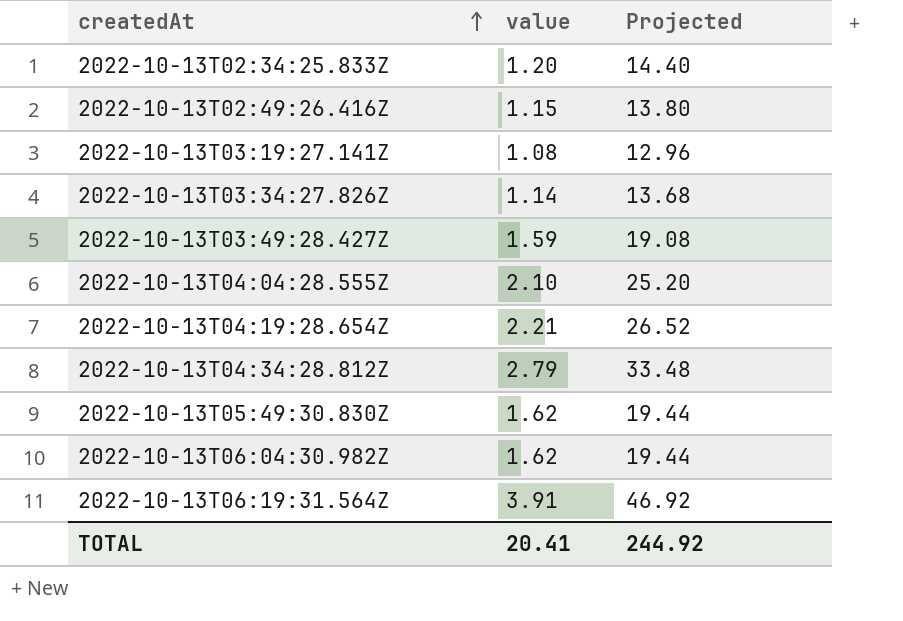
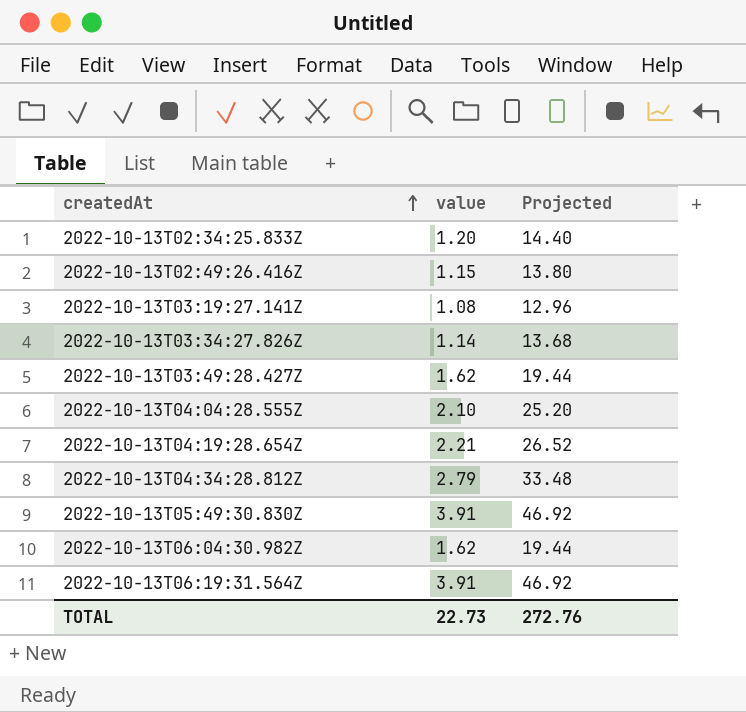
2022-10-13T03:49:28.427Z | value: 1.59 -> 1.62
2022-10-13T03:49:28.427Z | Projected: 19.08 -> 19.44
2022-10-13T05:49:30.830Z | value: 1.62 -> 3.91
2022-10-13T05:49:30.830Z | Projected: 19.44 -> 46.92
TOTAL | value: 20.41 -> 22.73
TOTAL | Projected: 244.92 -> 272.76

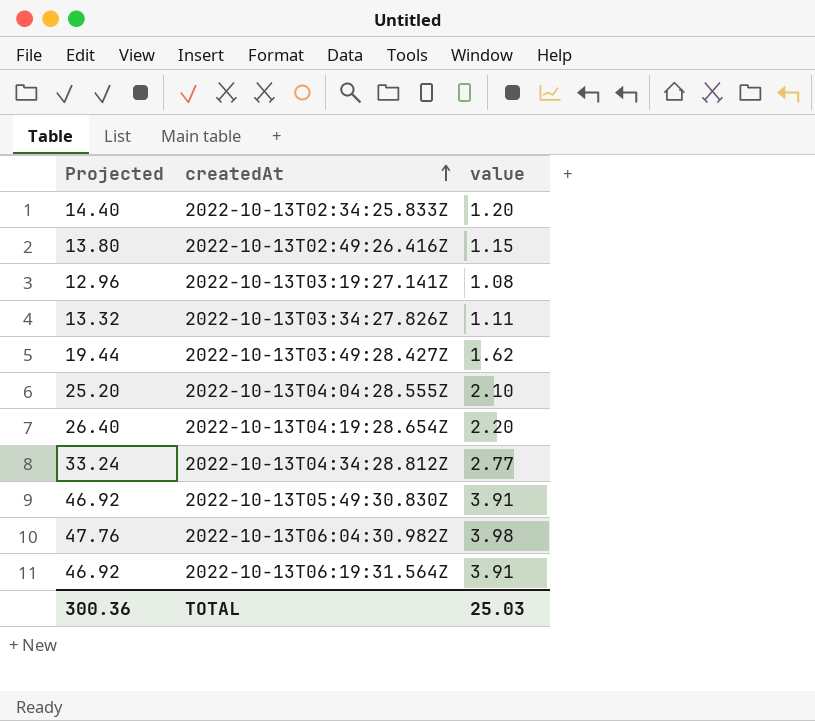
column Projected | position: 3 -> 1
2022-10-13T03:34:27.826Z | Projected: 13.68 -> 13.32
2022-10-13T03:34:27.826Z | value: 1.14 -> 1.11
2022-10-13T04:19:28.654Z | Projected: 26.52 -> 26.40
2022-10-13T04:19:28.654Z | value: 2.21 -> 2.20
2022-10-13T04:34:28.812Z | Projected: 33.48 -> 33.24
2022-10-13T04:34:28.812Z | value: 2.79 -> 2.77
2022-10-13T06:04:30.982Z | Projected: 19.44 -> 47.76
2022-10-13T06:04:30.982Z | value: 1.62 -> 3.98
TOTAL | Projected: 272.76 -> 300.36
TOTAL | value: 22.73 -> 25.03

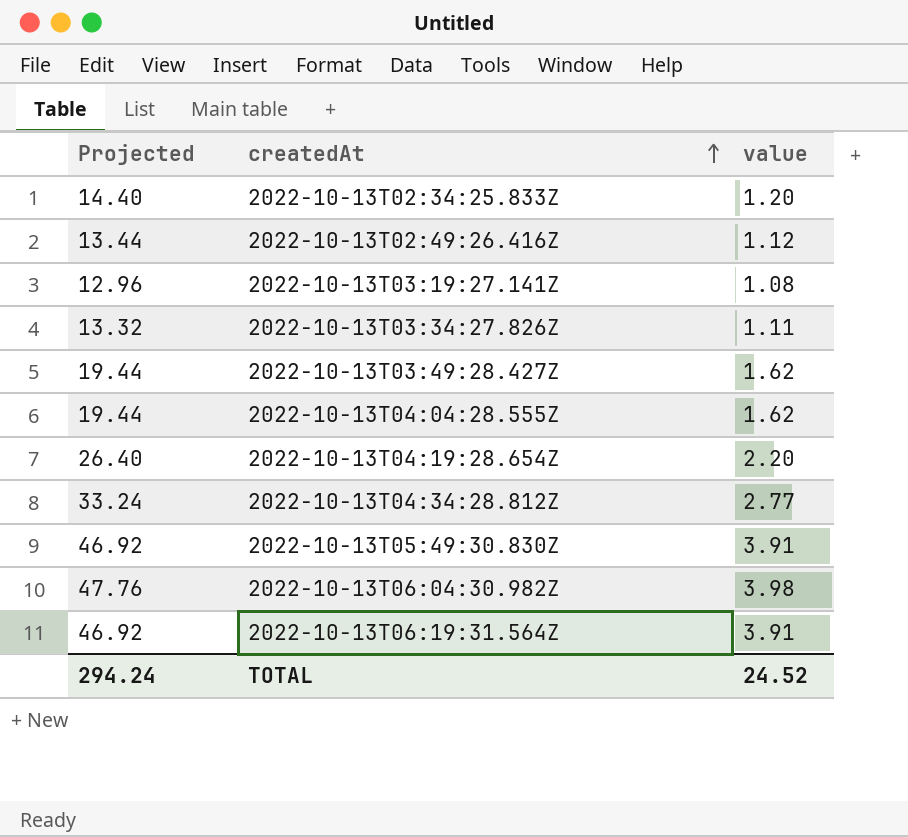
2022-10-13T02:49:26.416Z | Projected: 13.80 -> 13.44
2022-10-13T02:49:26.416Z | value: 1.15 -> 1.12
2022-10-13T04:04:28.555Z | Projected: 25.20 -> 19.44
2022-10-13T04:04:28.555Z | value: 2.10 -> 1.62
TOTAL | Projected: 300.36 -> 294.24
TOTAL | value: 25.03 -> 24.52

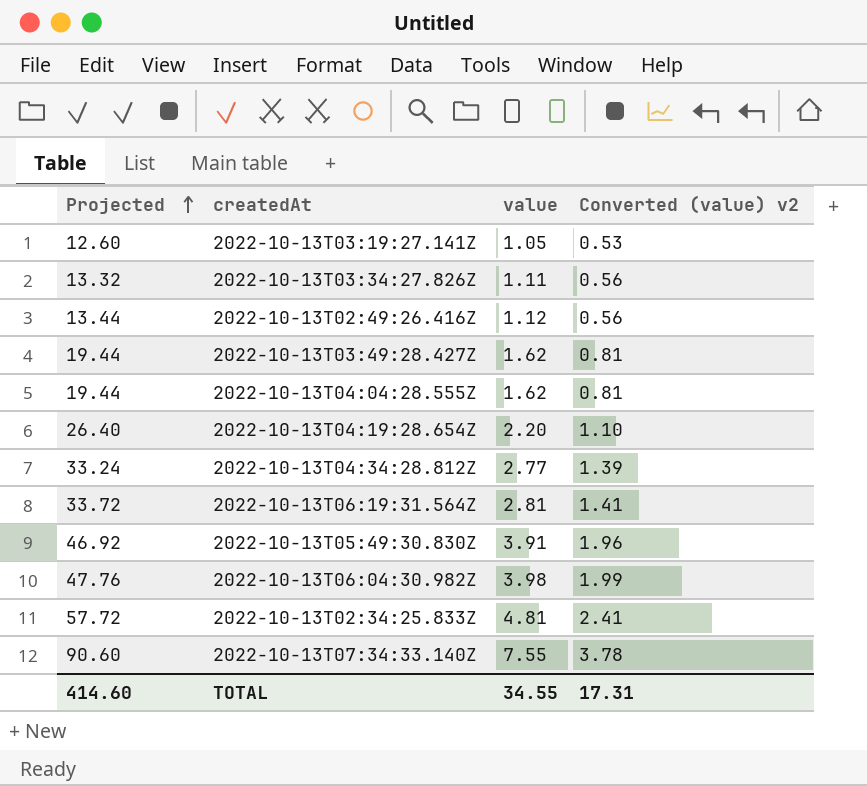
row order: createdAt ascending -> Projected ascending
column Converted (value) v2 | formula: none -> [value] * 0.5
2022-10-13T03:19:27.141Z | Projected: 12.96 -> 12.60
2022-10-13T03:19:27.141Z | value: 1.08 -> 1.05
2022-10-13T06:19:31.564Z | Projected: 46.92 -> 33.72
2022-10-13T06:19:31.564Z | value: 3.91 -> 2.81
2022-10-13T02:34:25.833Z | Projected: 14.40 -> 57.72
2022-10-13T02:34:25.833Z | value: 1.20 -> 4.81
row 2022-10-13T07:34:33.140Z: none -> 90.60 | 7.55 | 3.78
TOTAL | Projected: 294.24 -> 414.60
TOTAL | value: 24.52 -> 34.55

